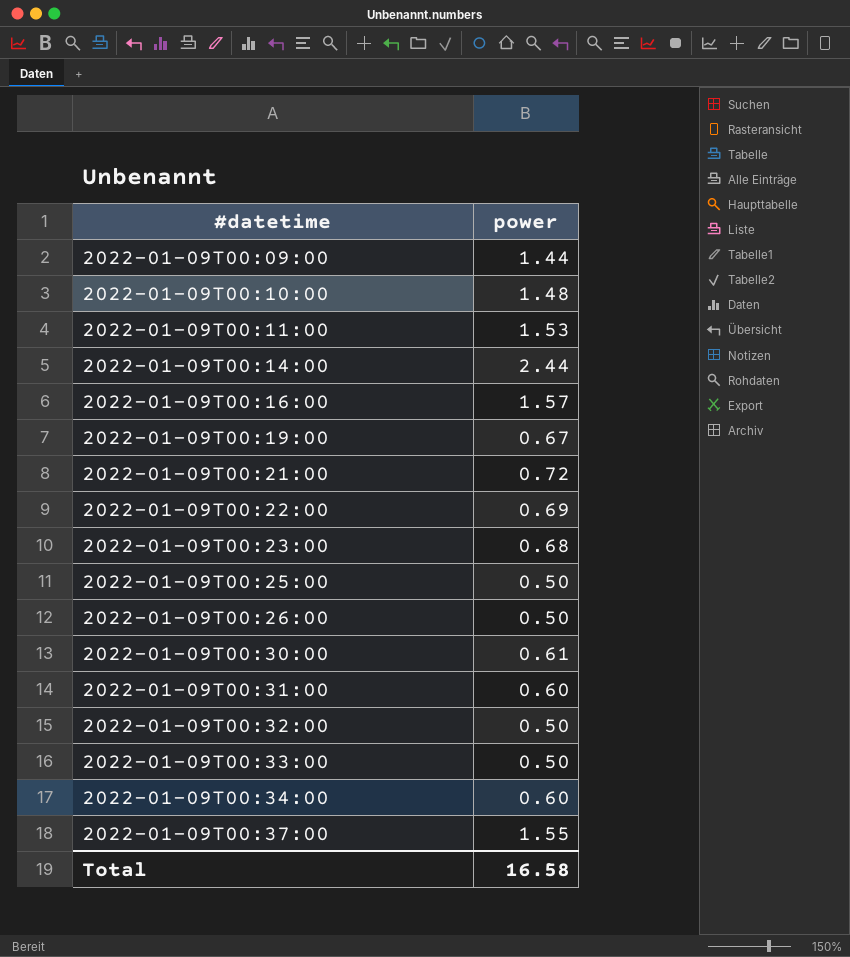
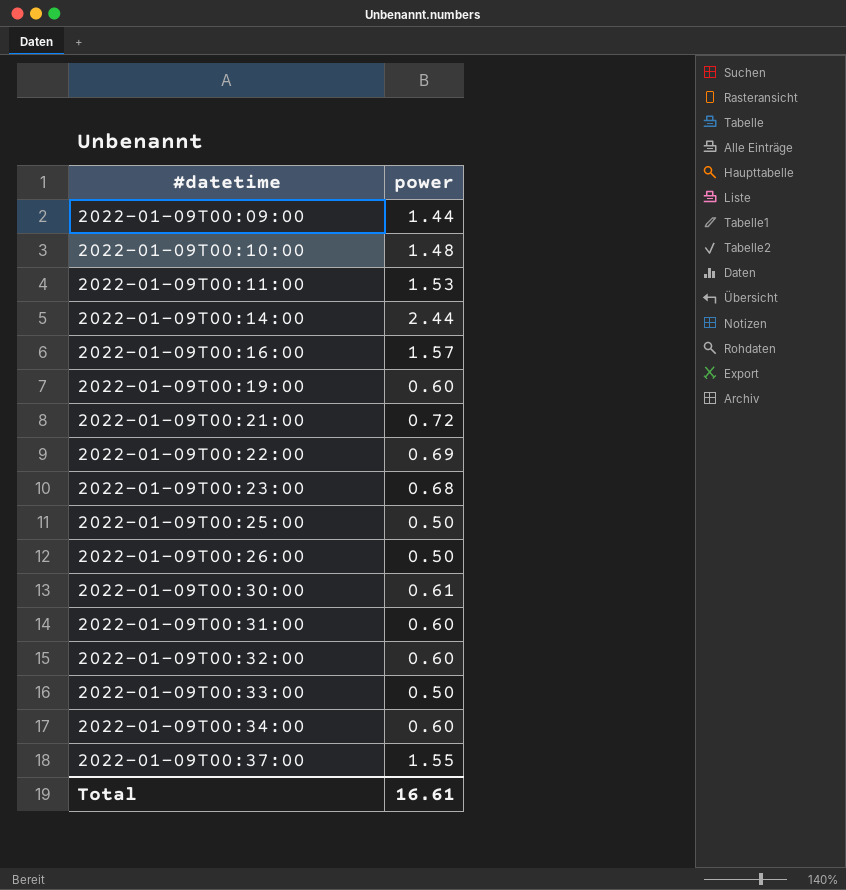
2022-01-09T00:19:00 | power: 0.67 -> 0.60
2022-01-09T00:32:00 | power: 0.50 -> 0.60
Total | power: 16.58 -> 16.61

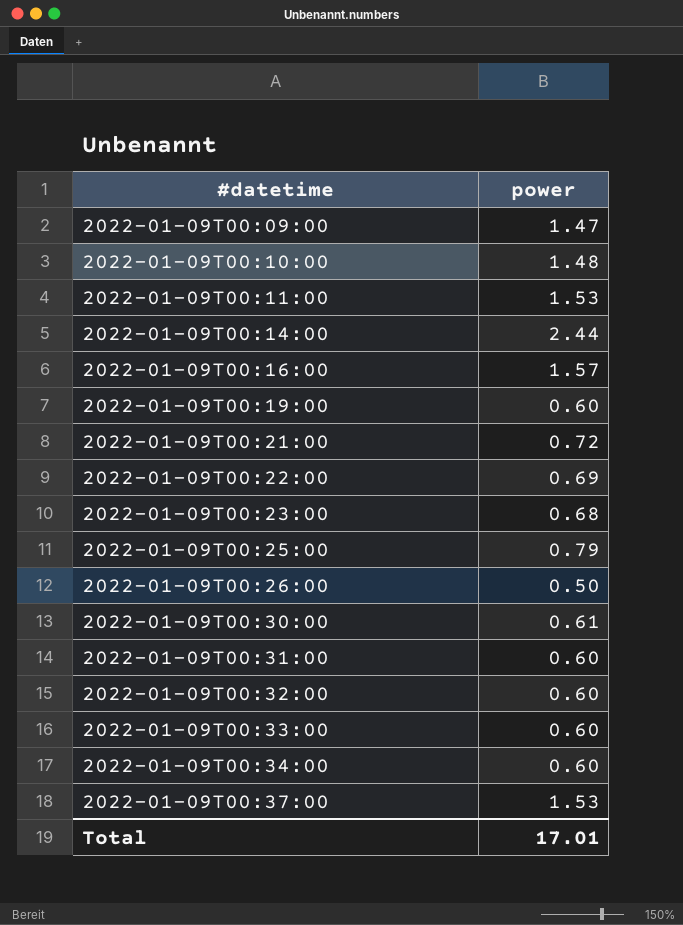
2022-01-09T00:09:00 | power: 1.44 -> 1.47
2022-01-09T00:25:00 | power: 0.50 -> 0.79
2022-01-09T00:33:00 | power: 0.50 -> 0.60
2022-01-09T00:37:00 | power: 1.55 -> 1.53
Total | power: 16.61 -> 17.01

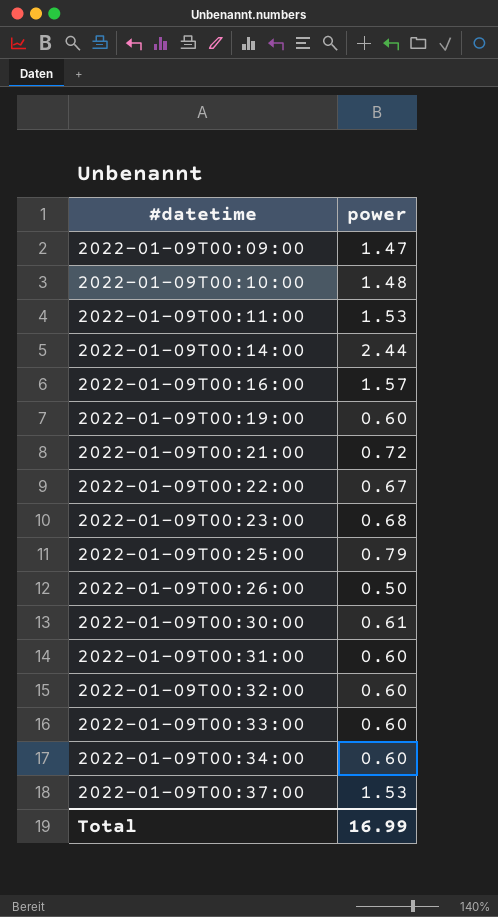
2022-01-09T00:22:00 | power: 0.69 -> 0.67
Total | power: 17.01 -> 16.99

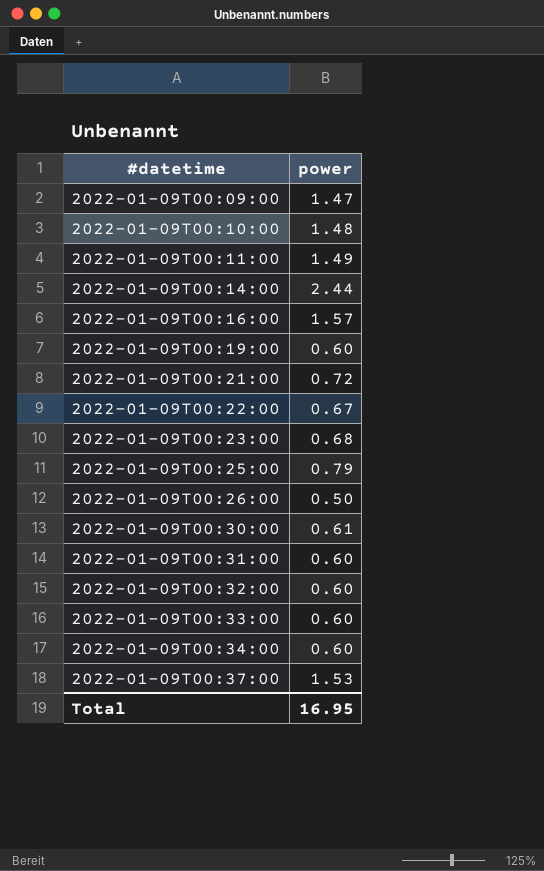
2022-01-09T00:11:00 | power: 1.53 -> 1.49
Total | power: 16.99 -> 16.95

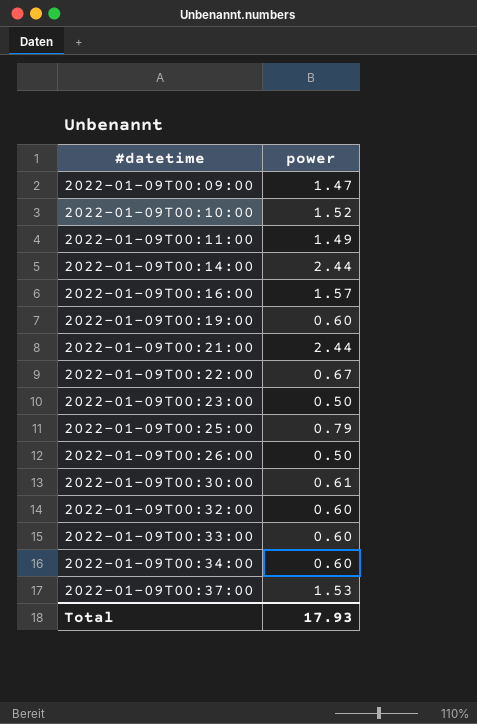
row 2022-01-09T00:31:00: 0.60 -> none
2022-01-09T00:10:00 | power: 1.48 -> 1.52
2022-01-09T00:21:00 | power: 0.72 -> 2.44
2022-01-09T00:23:00 | power: 0.68 -> 0.50
Total | power: 16.95 -> 17.93

